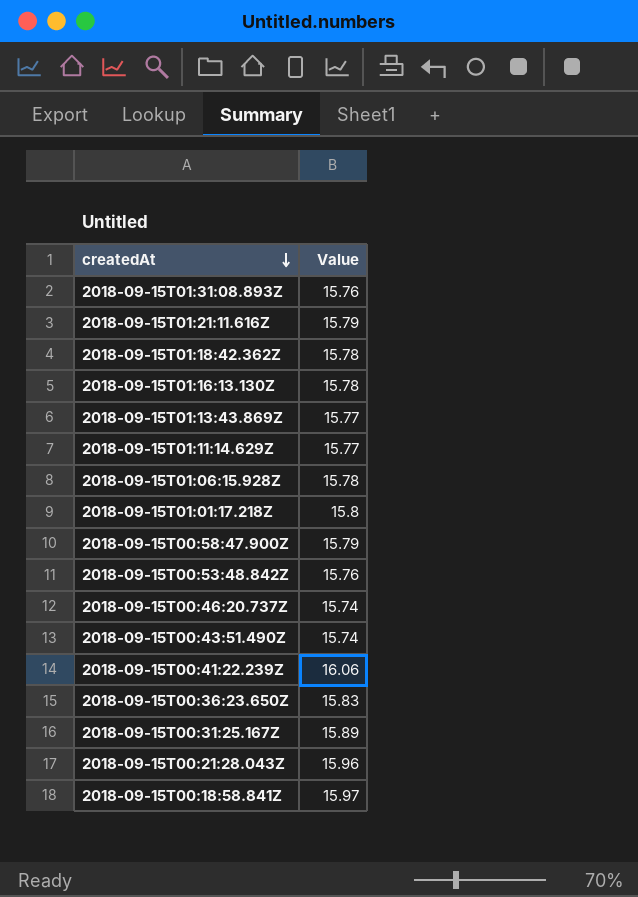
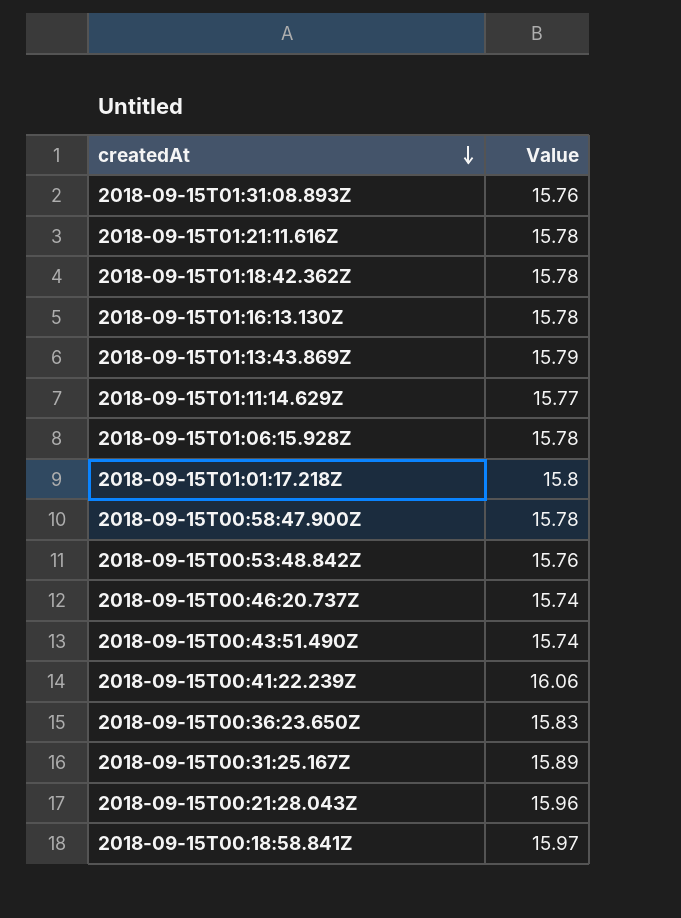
2018-09-15T01:21:11.616Z | Value: 15.79 -> 15.78
2018-09-15T01:13:43.869Z | Value: 15.77 -> 15.79
2018-09-15T00:58:47.900Z | Value: 15.79 -> 15.78

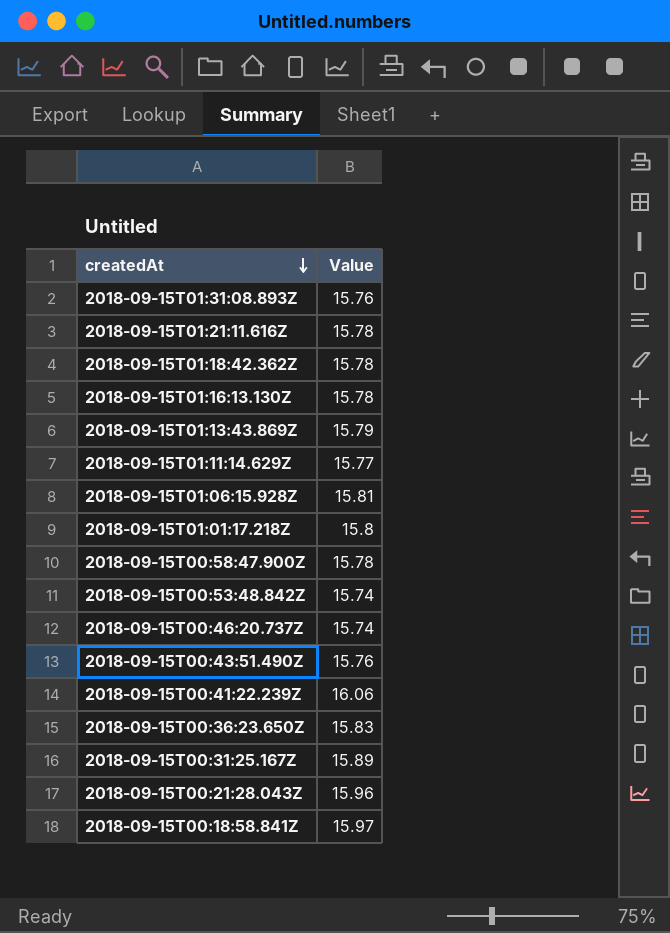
2018-09-15T01:06:15.928Z | Value: 15.78 -> 15.81
2018-09-15T00:53:48.842Z | Value: 15.76 -> 15.74
2018-09-15T00:43:51.490Z | Value: 15.74 -> 15.76

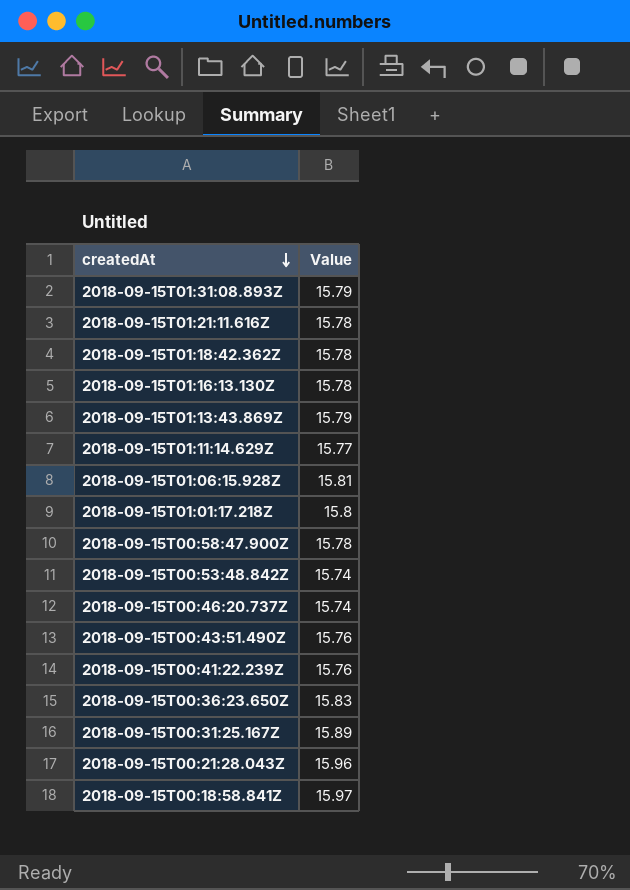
2018-09-15T01:31:08.893Z | Value: 15.76 -> 15.79
2018-09-15T00:41:22.239Z | Value: 16.06 -> 15.76

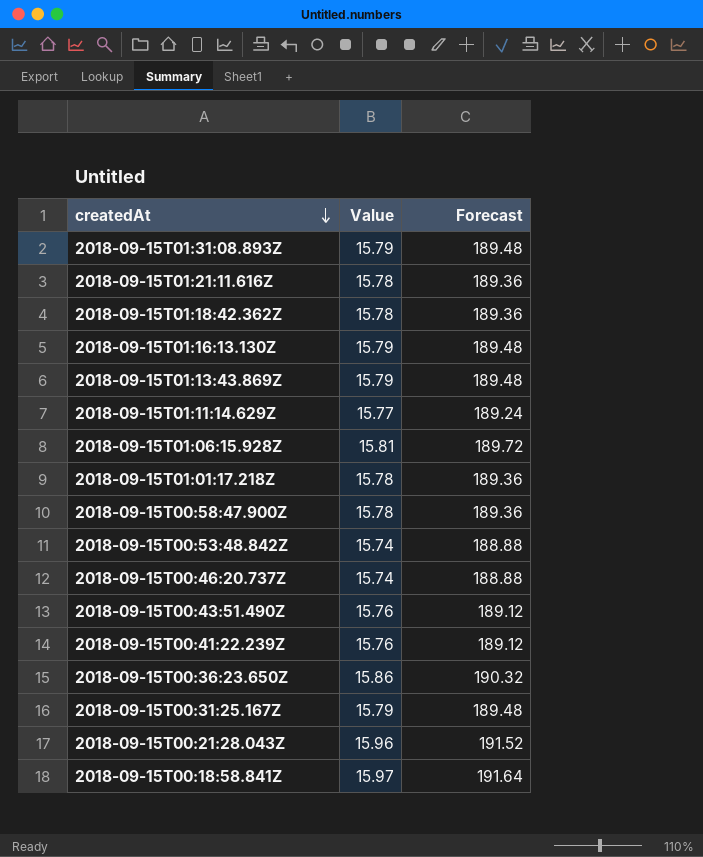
column Forecast | formula: none -> [Value] * 12
2018-09-15T01:16:13.130Z | Value: 15.78 -> 15.79
2018-09-15T01:01:17.218Z | Value: 15.8 -> 15.78
2018-09-15T00:36:23.650Z | Value: 15.83 -> 15.86
2018-09-15T00:31:25.167Z | Value: 15.89 -> 15.79

